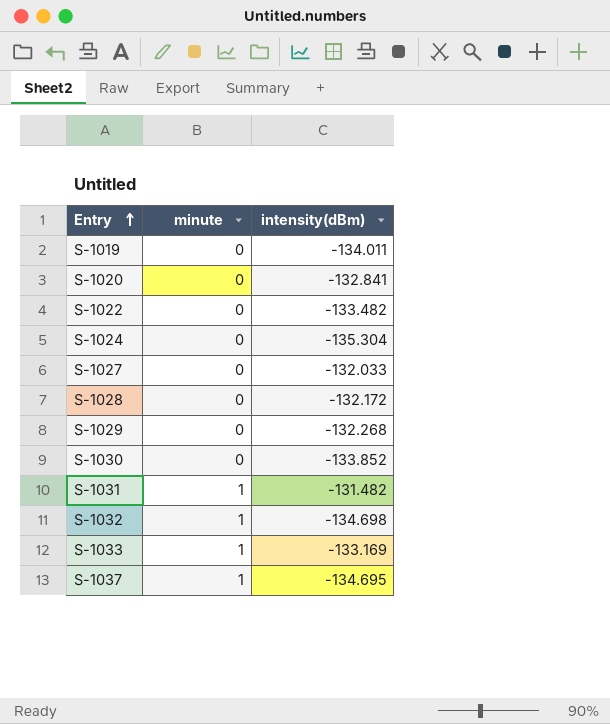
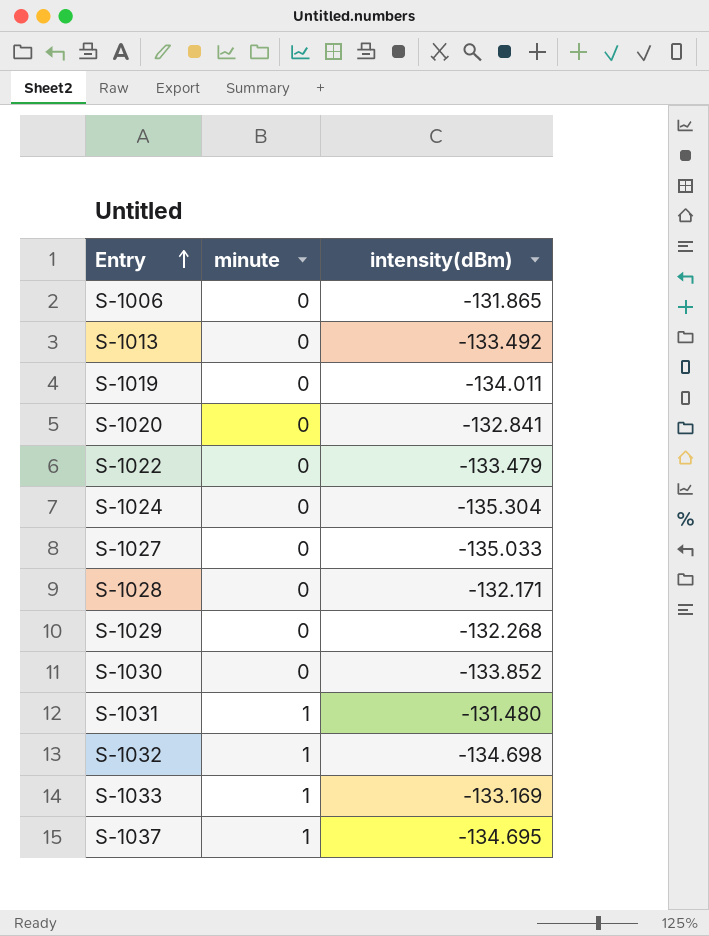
row S-1006: none -> 0 | -131.865
row S-1013: none -> 0 | -133.492
S-1022 | intensity(dBm): -133.482 -> -133.479
S-1027 | intensity(dBm): -132.033 -> -135.033
S-1028 | intensity(dBm): -132.172 -> -132.171
S-1031 | intensity(dBm): -131.482 -> -131.480

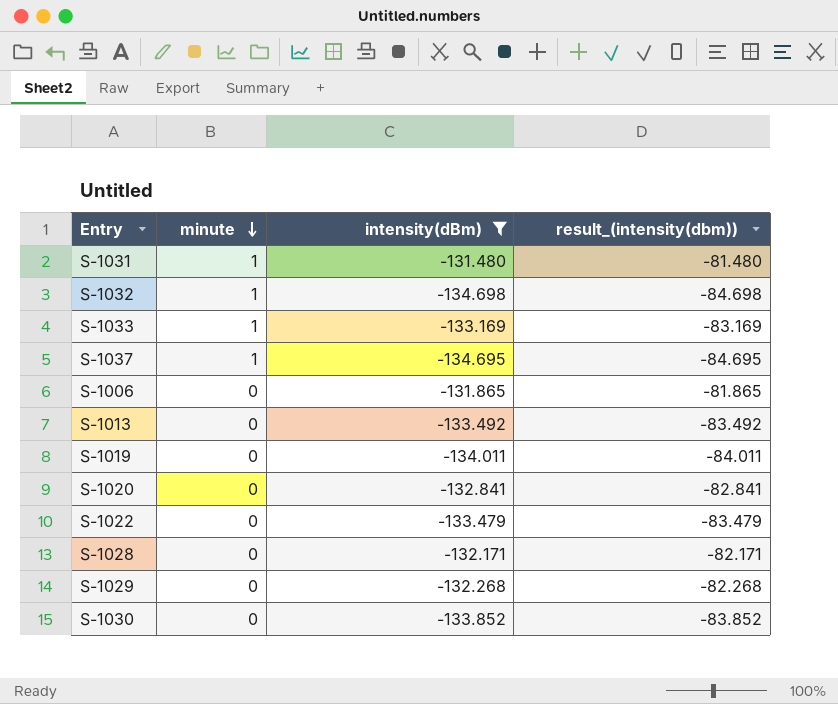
filter: none -> intensity(dBm) >= -134.698
row order: Entry ascending -> minute descending
column result_(intensity(dbm)) | formula: none -> [intensity(dBm)] + 50

